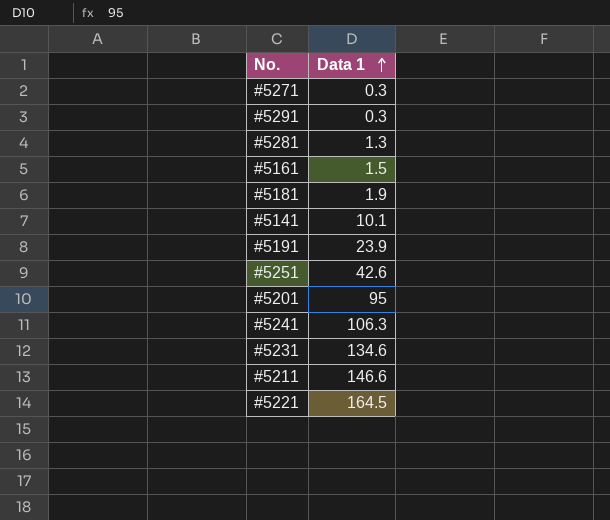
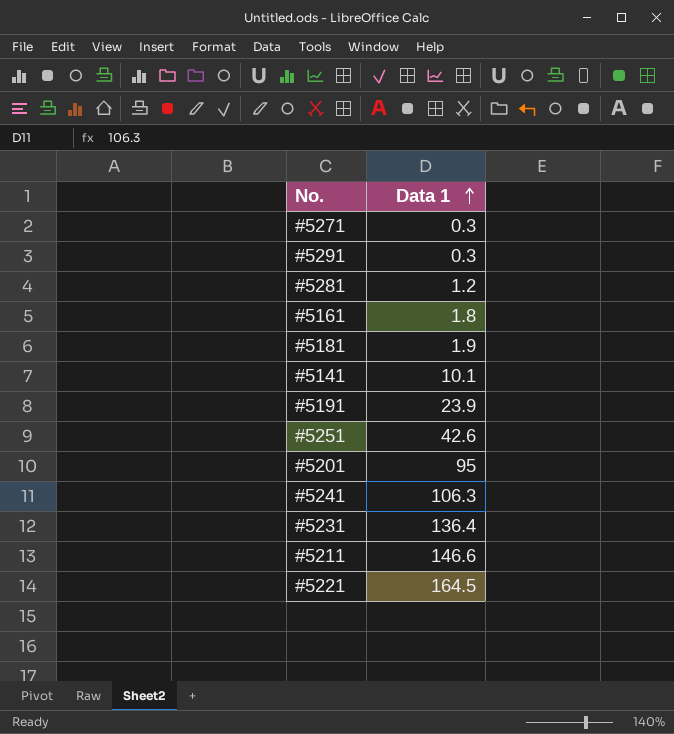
#5281 | Data 1: 1.3 -> 1.2
#5161 | Data 1: 1.5 -> 1.8
#5231 | Data 1: 134.6 -> 136.4

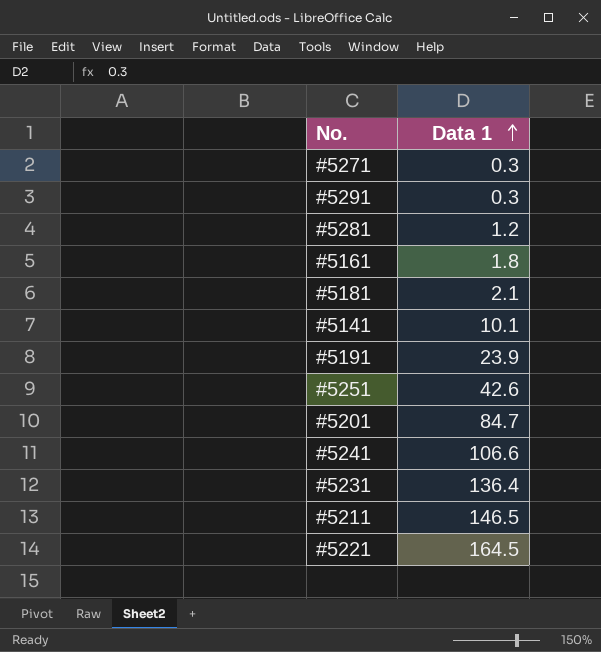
#5181 | Data 1: 1.9 -> 2.1
#5201 | Data 1: 95 -> 84.7
#5241 | Data 1: 106.3 -> 106.6
#5211 | Data 1: 146.6 -> 146.5

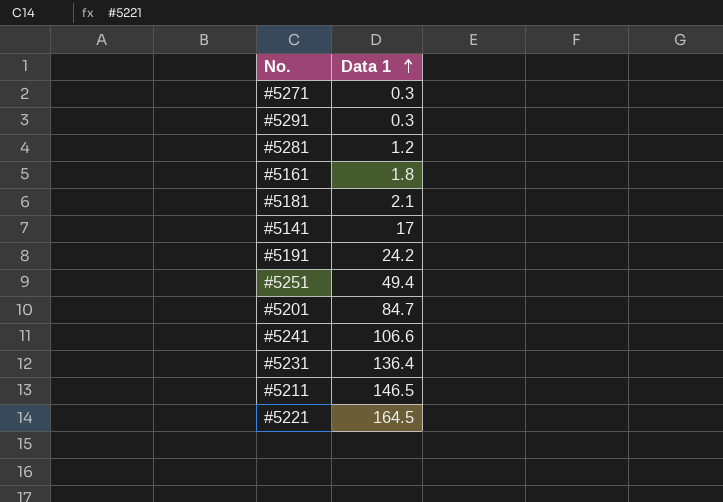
#5141 | Data 1: 10.1 -> 17
#5191 | Data 1: 23.9 -> 24.2
#5251 | Data 1: 42.6 -> 49.4

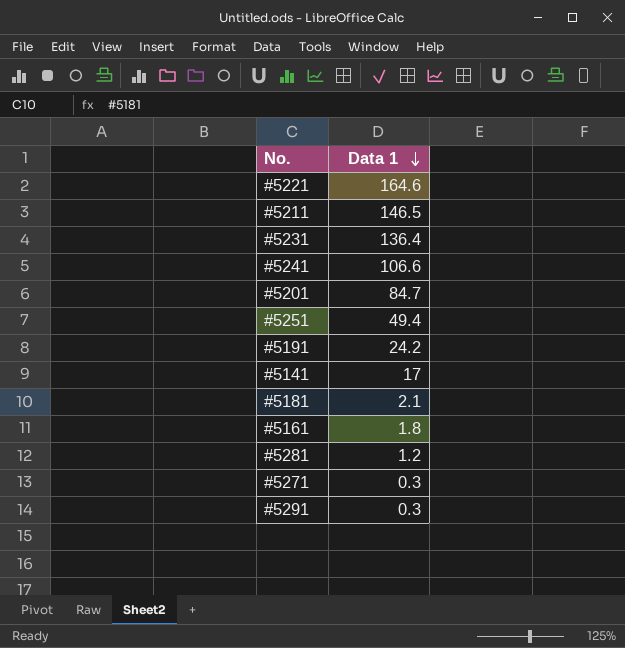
row order: Data 1 ascending -> Data 1 descending
#5221 | Data 1: 164.5 -> 164.6

